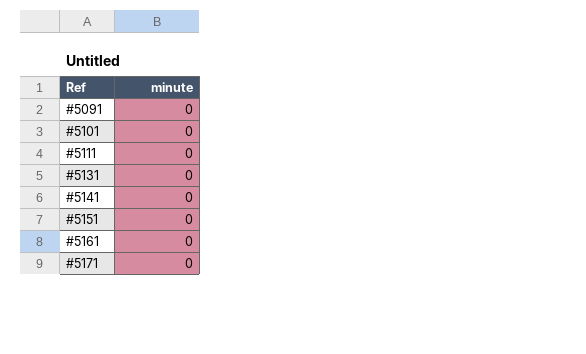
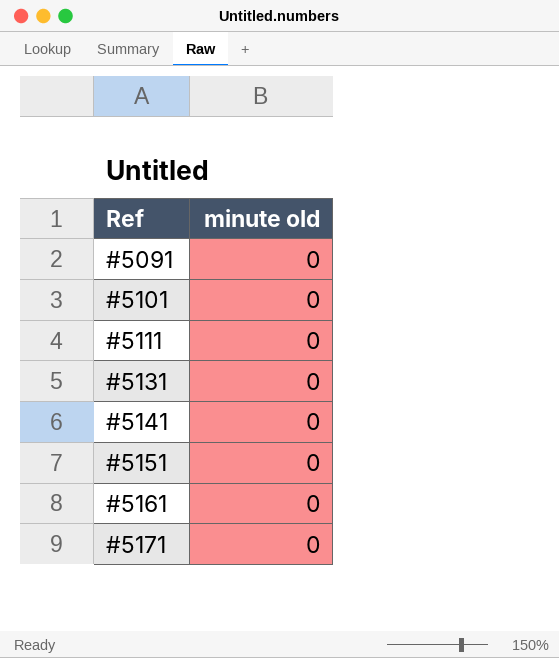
column name: minute -> minute old

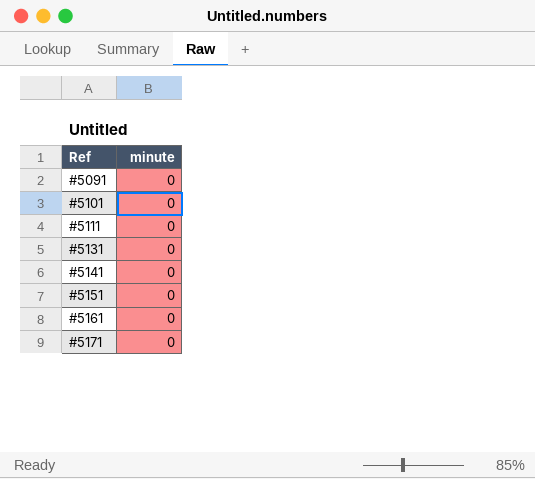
column name: minute old -> minute

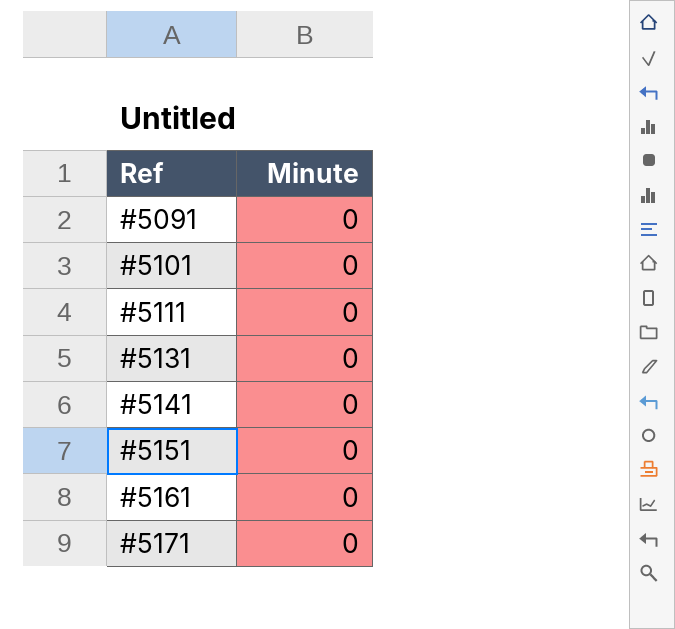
column name: minute -> Minute

